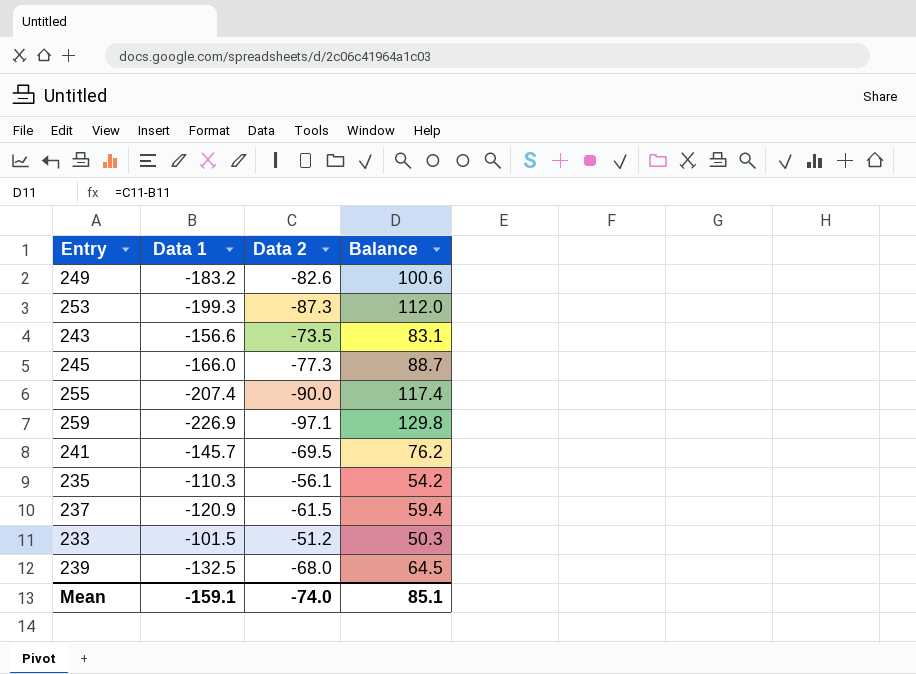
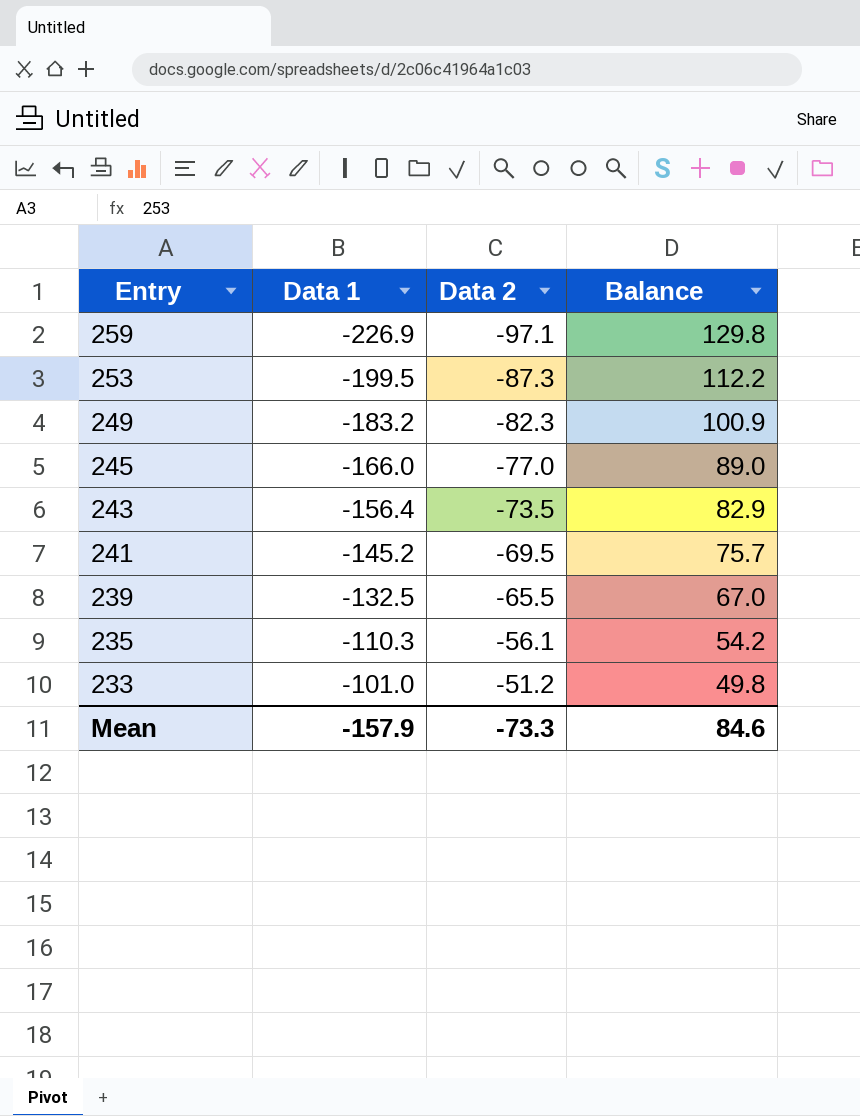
row order: none -> Entry descending
row 255: -207.4 | -90.0 | 117.4 -> none
row 237: -120.9 | -61.5 | 59.4 -> none
253 | Data 1: -199.3 -> -199.5
253 | Balance: 112.0 -> 112.2
249 | Data 2: -82.6 -> -82.3
249 | Balance: 100.6 -> 100.9
245 | Data 2: -77.3 -> -77.0
245 | Balance: 88.7 -> 89.0
243 | Data 1: -156.6 -> -156.4
243 | Balance: 83.1 -> 82.9
241 | Data 1: -145.7 -> -145.2
241 | Balance: 76.2 -> 75.7
239 | Data 2: -68.0 -> -65.5
239 | Balance: 64.5 -> 67.0
233 | Data 1: -101.5 -> -101.0
233 | Balance: 50.3 -> 49.8
Mean | Data 1: -159.1 -> -157.9
Mean | Data 2: -74.0 -> -73.3
Mean | Balance: 85.1 -> 84.6

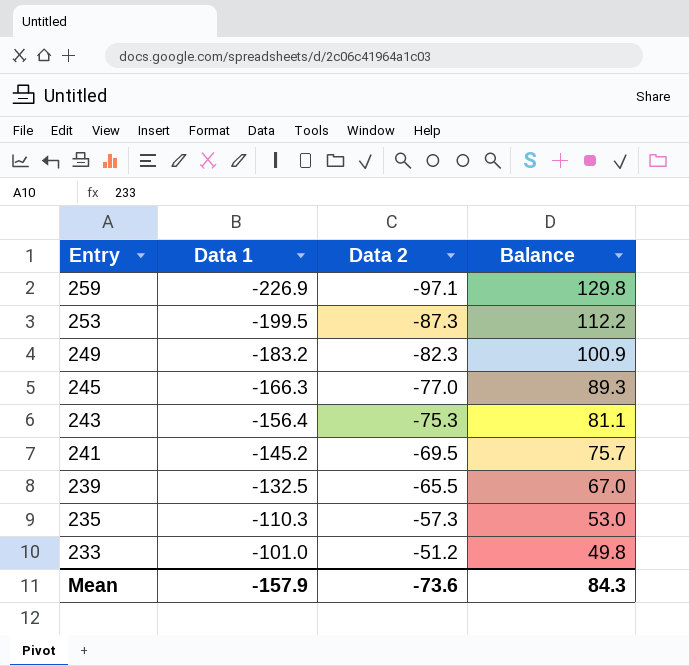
245 | Data 1: -166.0 -> -166.3
245 | Balance: 89.0 -> 89.3
243 | Data 2: -73.5 -> -75.3
243 | Balance: 82.9 -> 81.1
235 | Data 2: -56.1 -> -57.3
235 | Balance: 54.2 -> 53.0
Mean | Data 2: -73.3 -> -73.6
Mean | Balance: 84.6 -> 84.3

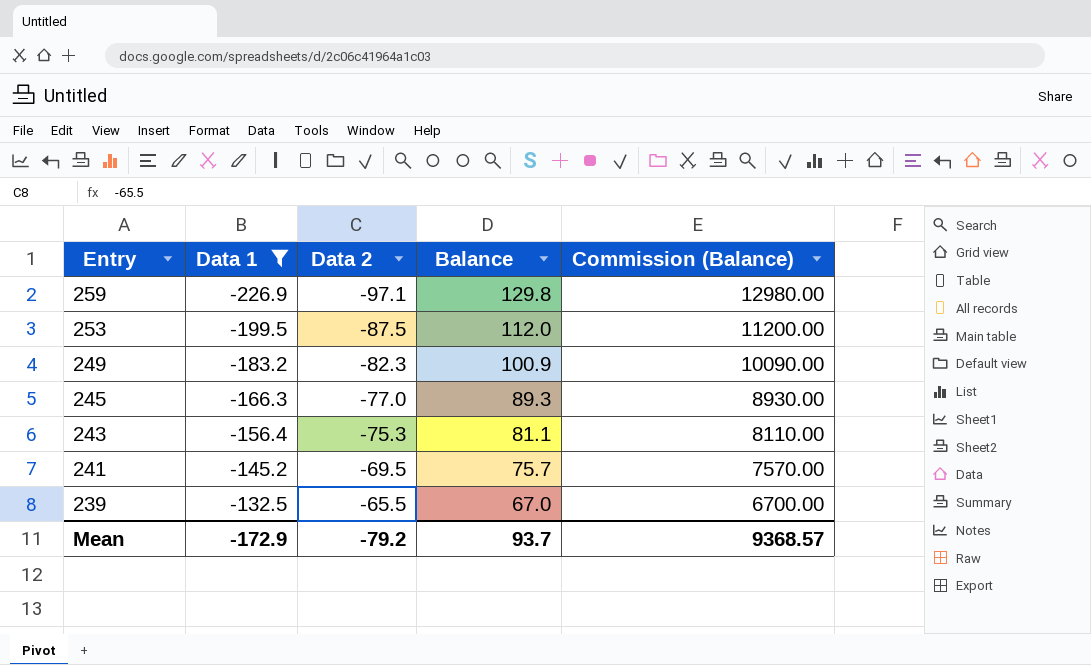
filter: none -> Data 1 <= -132.5
column Commission (Balance) | formula: none -> [Balance] * 100
253 | Data 2: -87.3 -> -87.5
253 | Balance: 112.2 -> 112.0
Mean | Data 1: -157.9 -> -172.9
Mean | Data 2: -73.6 -> -79.2
Mean | Balance: 84.3 -> 93.7

